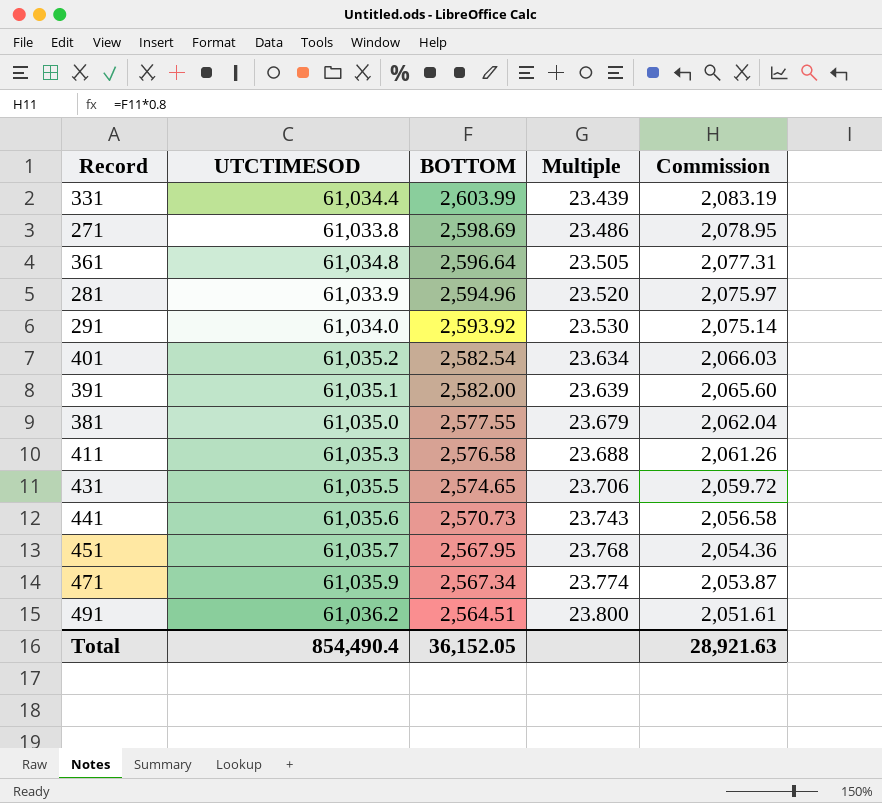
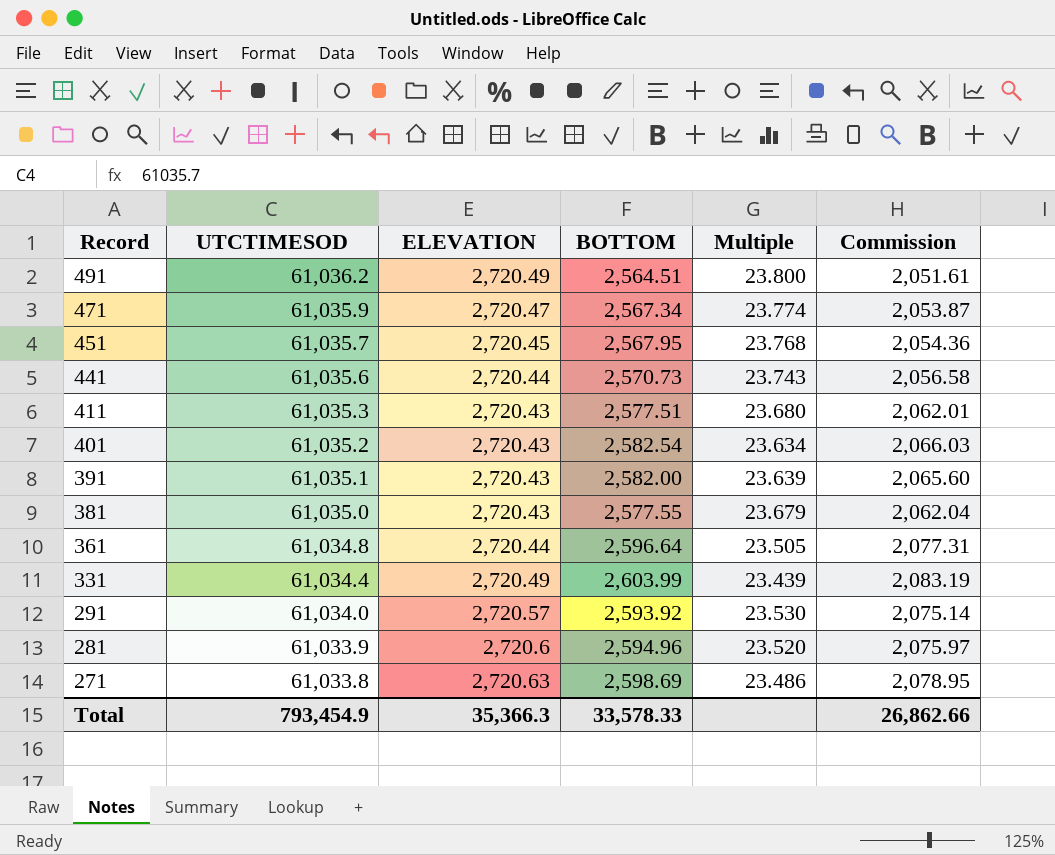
row order: BOTTOM descending -> Record descending
column ELEVATION | position: none -> 3
row 431: 61,035.5 | 2,574.65 | 23.706 | 2,059.72 -> none
411 | BOTTOM: 2,576.58 -> 2,577.51
411 | Multiple: 23.688 -> 23.680
411 | Commission: 2,061.26 -> 2,062.01
Total | UTCTIMESOD: 854,490.4 -> 793,454.9
Total | BOTTOM: 36,152.05 -> 33,578.33
Total | Commission: 28,921.63 -> 26,862.66

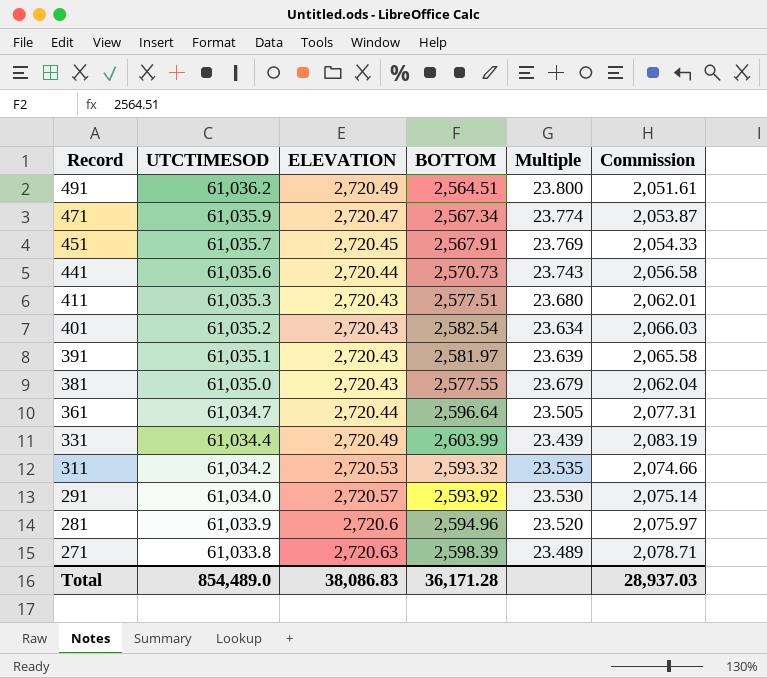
451 | BOTTOM: 2,567.95 -> 2,567.91
451 | Multiple: 23.768 -> 23.769
451 | Commission: 2,054.36 -> 2,054.33
391 | BOTTOM: 2,582.00 -> 2,581.97
391 | Commission: 2,065.60 -> 2,065.58
361 | UTCTIMESOD: 61,034.8 -> 61,034.7
row 311: none -> 61,034.2 | 2,720.53 | 2,593.32 | 23.535 | 2,074.66
271 | BOTTOM: 2,598.69 -> 2,598.39
271 | Multiple: 23.486 -> 23.489
271 | Commission: 2,078.95 -> 2,078.71
Total | UTCTIMESOD: 793,454.9 -> 854,489.0
Total | ELEVATION: 35,366.3 -> 38,086.83
Total | BOTTOM: 33,578.33 -> 36,171.28
Total | Commission: 26,862.66 -> 28,937.03

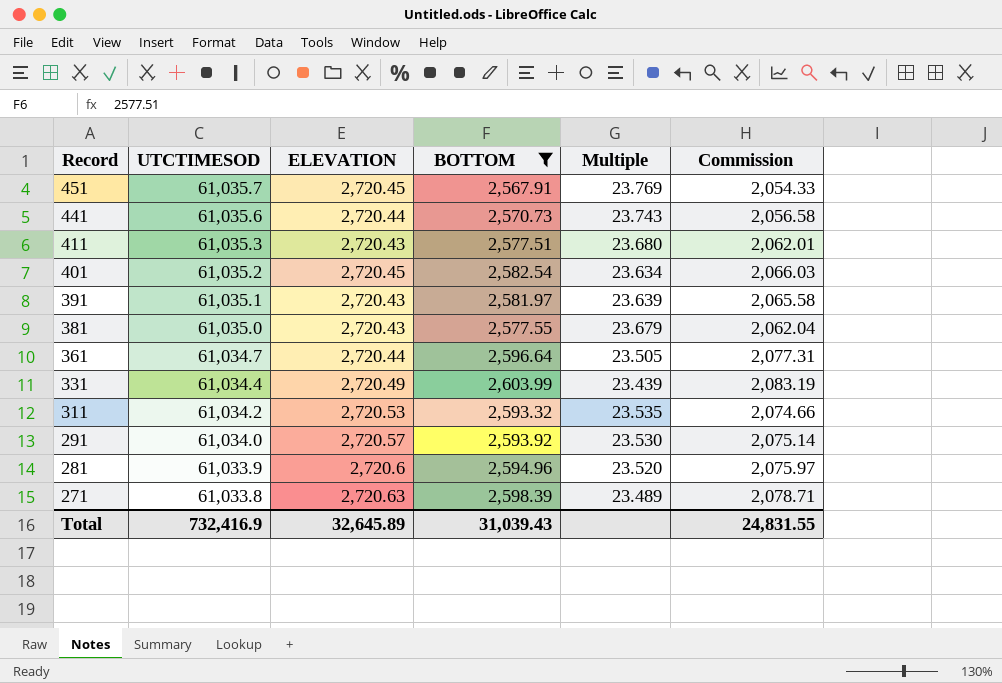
filter: none -> BOTTOM >= 2,567.91
401 | ELEVATION: 2,720.43 -> 2,720.45
Total | UTCTIMESOD: 854,489.0 -> 732,416.9
Total | ELEVATION: 38,086.83 -> 32,645.89
Total | BOTTOM: 36,171.28 -> 31,039.43
Total | Commission: 28,937.03 -> 24,831.55

